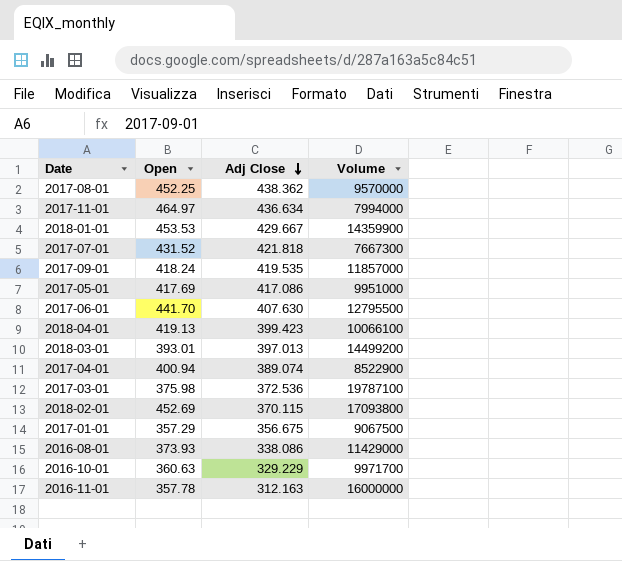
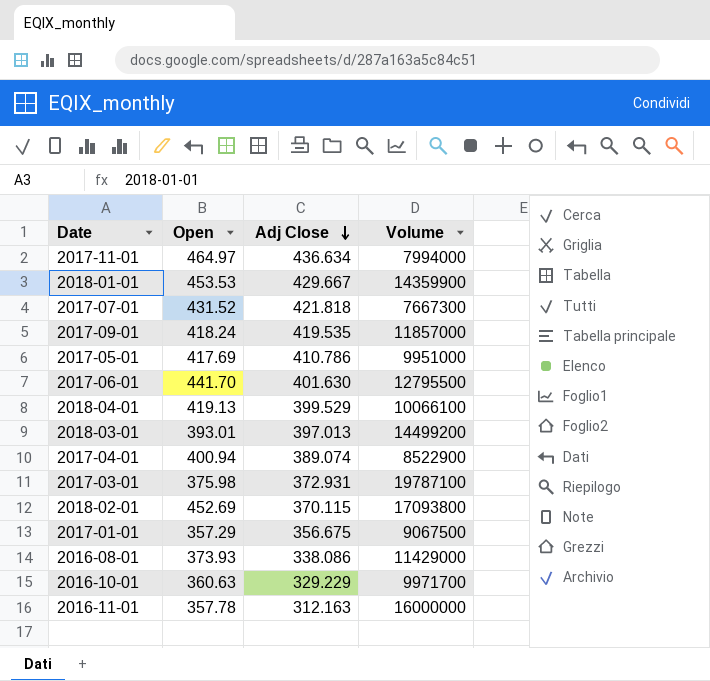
row 2017-08-01: 452.25 | 438.362 | 9570000 -> none
2017-05-01 | Adj Close: 417.086 -> 410.786
2017-06-01 | Adj Close: 407.630 -> 401.630
2018-04-01 | Adj Close: 399.423 -> 399.529
2017-03-01 | Adj Close: 372.536 -> 372.931

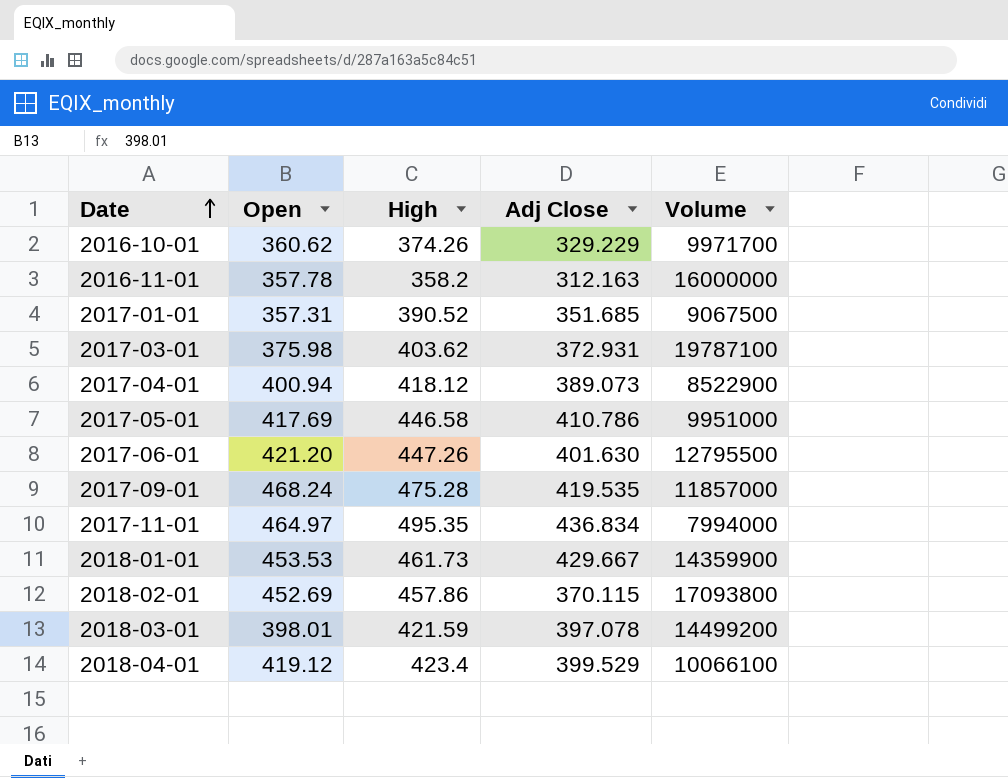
row order: Adj Close descending -> Date ascending
column High | position: none -> 3
row 2017-07-01: 431.52 | 421.818 | 7667300 -> none
row 2016-08-01: 373.93 | 338.086 | 11429000 -> none
2016-10-01 | Open: 360.63 -> 360.62
2017-01-01 | Open: 357.29 -> 357.31
2017-01-01 | Adj Close: 356.675 -> 351.685
2017-04-01 | Adj Close: 389.074 -> 389.073
2017-06-01 | Open: 441.70 -> 421.20
2017-09-01 | Open: 418.24 -> 468.24
2017-11-01 | Adj Close: 436.634 -> 436.834
2018-03-01 | Open: 393.01 -> 398.01
2018-03-01 | Adj Close: 397.013 -> 397.078
2018-04-01 | Open: 419.13 -> 419.12

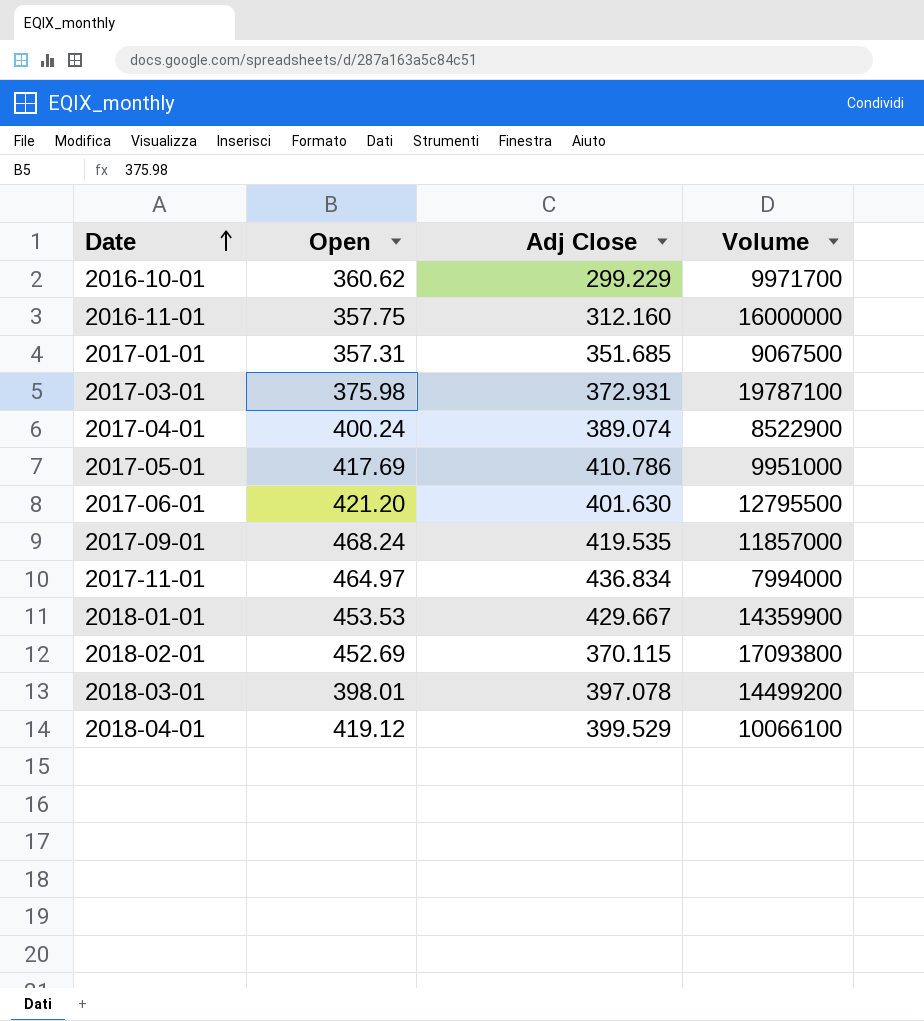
column High | position: 3 -> none
2016-10-01 | Adj Close: 329.229 -> 299.229
2016-11-01 | Open: 357.78 -> 357.75
2016-11-01 | Adj Close: 312.163 -> 312.160
2017-04-01 | Open: 400.94 -> 400.24
2017-04-01 | Adj Close: 389.073 -> 389.074

